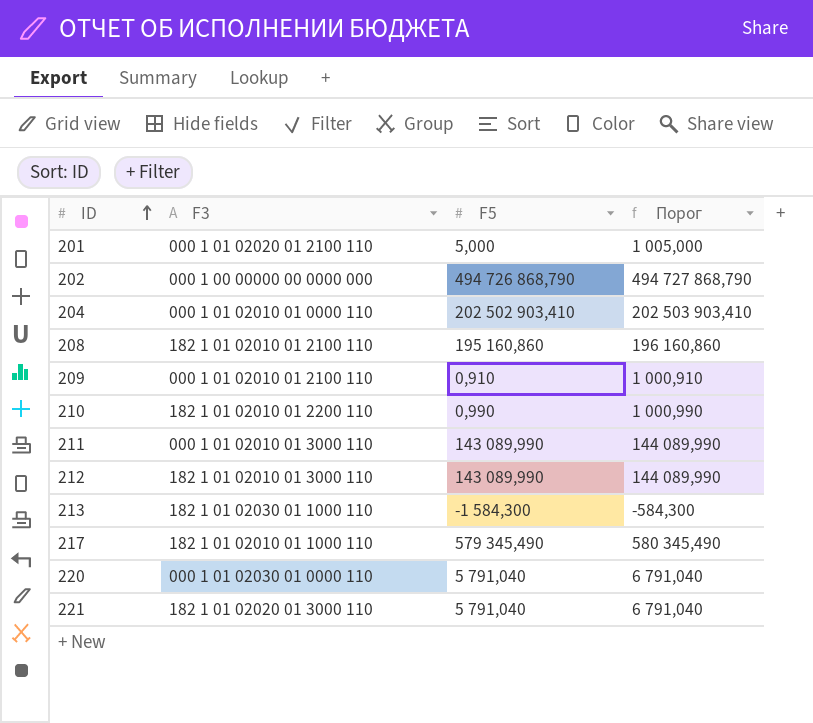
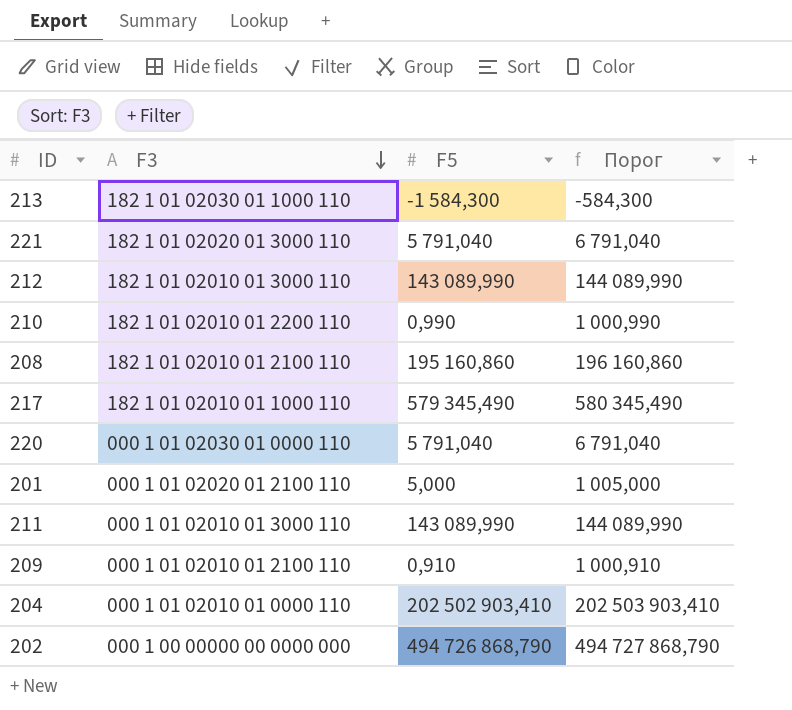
row order: ID ascending -> F3 descending

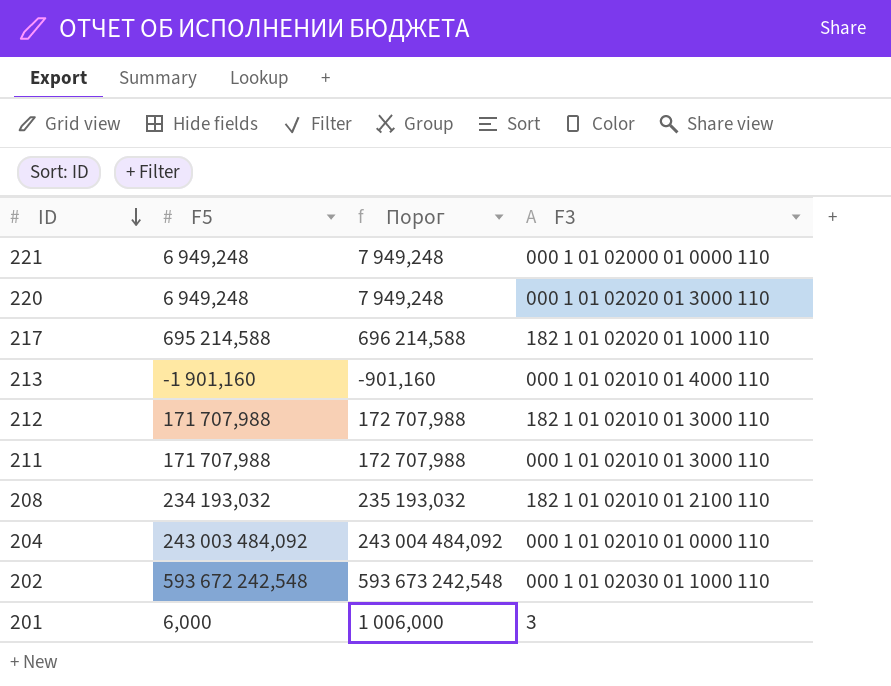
row order: F3 descending -> ID descending
column F3 | position: 2 -> 4
row 210: 182 1 01 02010 01 2200 110 | 0,990 | 1 000,990 -> none
row 209: 000 1 01 02010 01 2100 110 | 0,910 | 1 000,910 -> none
221 | F5: 5 791,040 -> 6 949,248
221 | Порог: 6 791,040 -> 7 949,248
221 | F3: 182 1 01 02020 01 3000 110 -> 000 1 01 02000 01 0000 110
220 | F5: 5 791,040 -> 6 949,248
220 | Порог: 6 791,040 -> 7 949,248
220 | F3: 000 1 01 02030 01 0000 110 -> 000 1 01 02020 01 3000 110
217 | F5: 579 345,490 -> 695 214,588
217 | Порог: 580 345,490 -> 696 214,588
217 | F3: 182 1 01 02010 01 1000 110 -> 182 1 01 02020 01 1000 110
213 | F5: -1 584,300 -> -1 901,160
213 | Порог: -584,300 -> -901,160
213 | F3: 182 1 01 02030 01 1000 110 -> 000 1 01 02010 01 4000 110
212 | F5: 143 089,990 -> 171 707,988
212 | Порог: 144 089,990 -> 172 707,988
211 | F5: 143 089,990 -> 171 707,988
211 | Порог: 144 089,990 -> 172 707,988
208 | F5: 195 160,860 -> 234 193,032
208 | Порог: 196 160,860 -> 235 193,032
204 | F5: 202 502 903,410 -> 243 003 484,092
204 | Порог: 202 503 903,410 -> 243 004 484,092
202 | F5: 494 726 868,790 -> 593 672 242,548
202 | Порог: 494 727 868,790 -> 593 673 242,548
202 | F3: 000 1 00 00000 00 0000 000 -> 000 1 01 02030 01 1000 110
201 | F5: 5,000 -> 6,000
201 | Порог: 1 005,000 -> 1 006,000
201 | F3: 000 1 01 02020 01 2100 110 -> 3

